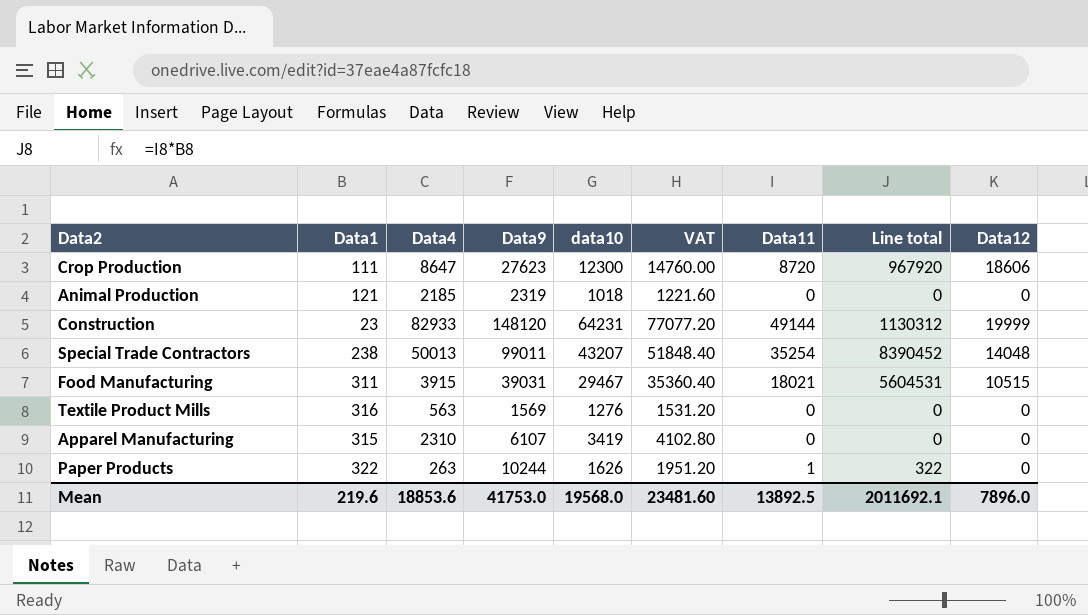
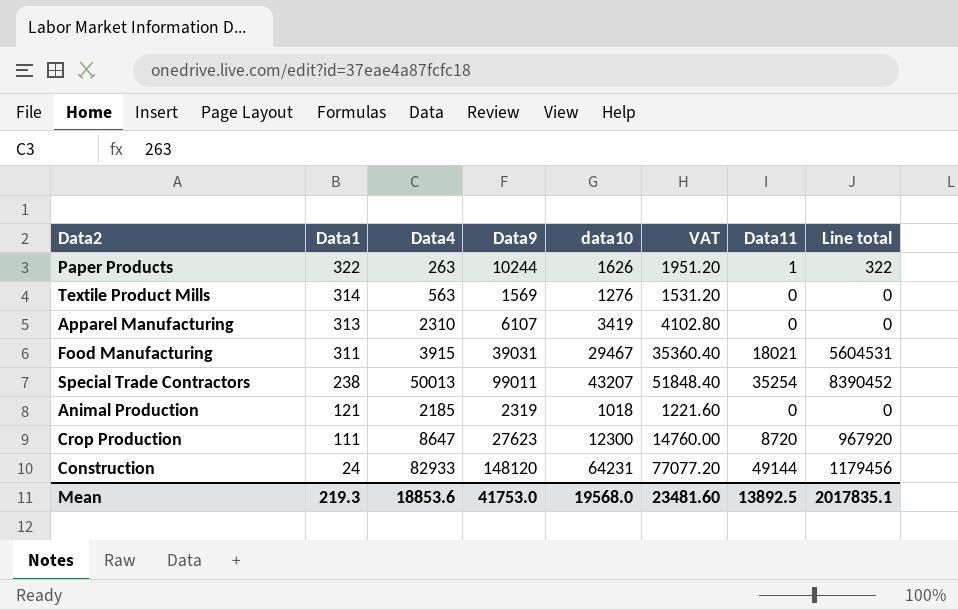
row order: none -> Data1 descending
column Data12 | position: 9 -> none
Textile Product Mills | Data1: 316 -> 314
Apparel Manufacturing | Data1: 315 -> 313
Construction | Data1: 23 -> 24
Construction | Line total: 1130312 -> 1179456
Mean | Data1: 219.6 -> 219.3
Mean | Line total: 2011692.1 -> 2017835.1

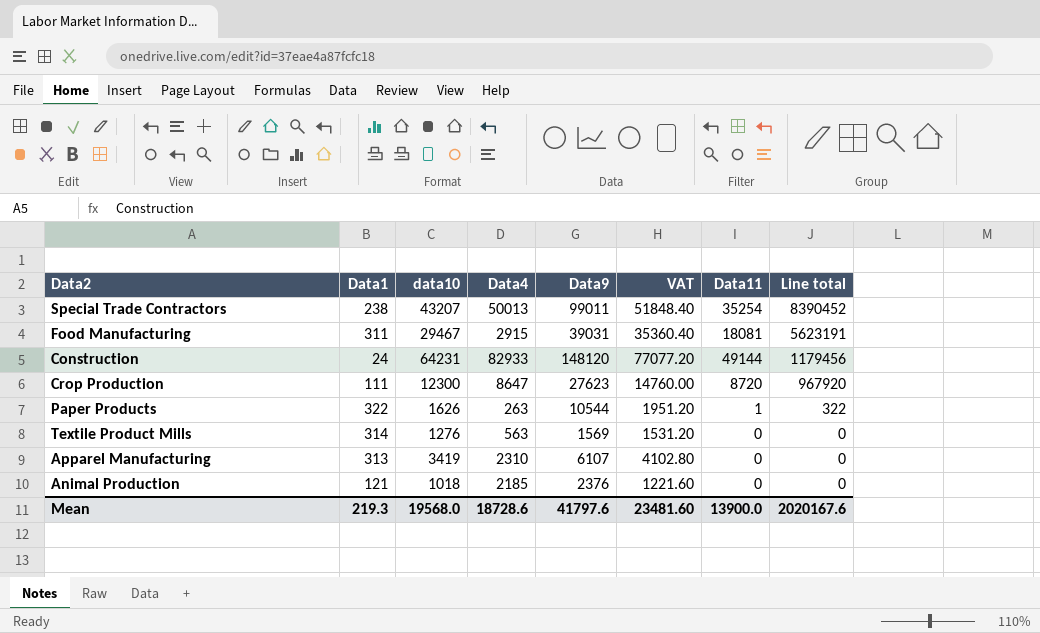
row order: Data1 descending -> Line total descending
column data10 | position: 5 -> 3
Food Manufacturing | Data4: 3915 -> 2915
Food Manufacturing | Data11: 18021 -> 18081
Food Manufacturing | Line total: 5604531 -> 5623191
Paper Products | Data9: 10244 -> 10544
Animal Production | Data9: 2319 -> 2376
Mean | Data4: 18853.6 -> 18728.6
Mean | Data9: 41753.0 -> 41797.6
Mean | Data11: 13892.5 -> 13900.0
Mean | Line total: 2017835.1 -> 2020167.6

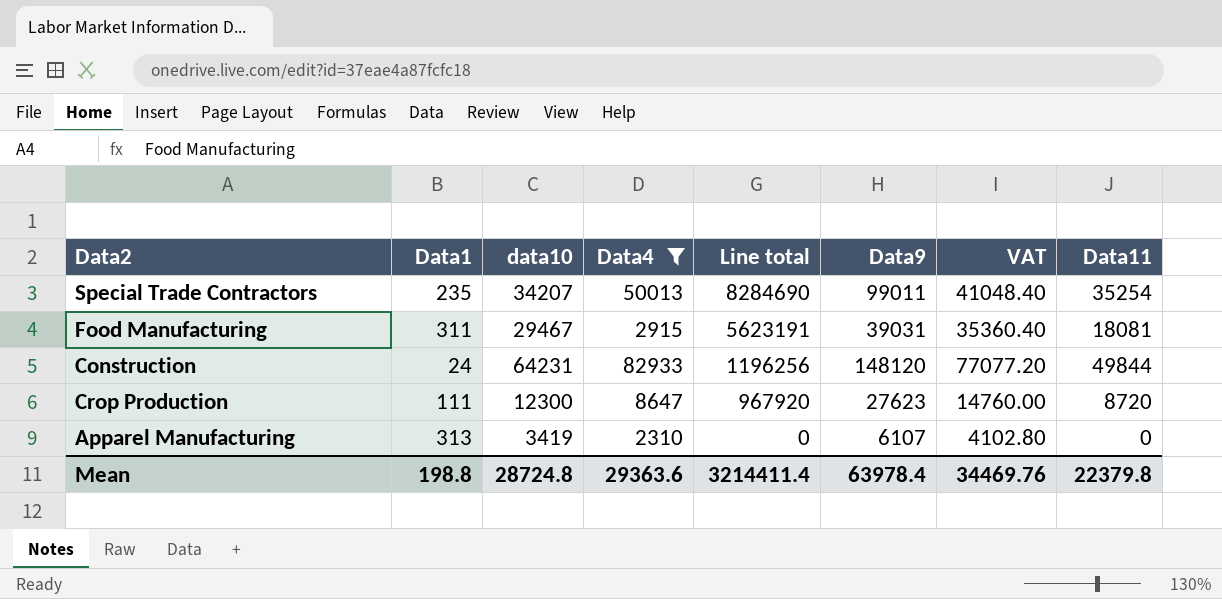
filter: none -> Data4 >= 2310
column Line total | position: 8 -> 5
Special Trade Contractors | Data1: 238 -> 235
Special Trade Contractors | data10: 43207 -> 34207
Special Trade Contractors | Line total: 8390452 -> 8284690
Special Trade Contractors | VAT: 51848.40 -> 41048.40
Construction | Line total: 1179456 -> 1196256
Construction | Data11: 49144 -> 49844
Mean | Data1: 219.3 -> 198.8
Mean | data10: 19568.0 -> 28724.8
Mean | Data4: 18728.6 -> 29363.6
Mean | Line total: 2020167.6 -> 3214411.4
Mean | Data9: 41797.6 -> 63978.4
Mean | VAT: 23481.60 -> 34469.76
Mean | Data11: 13900.0 -> 22379.8

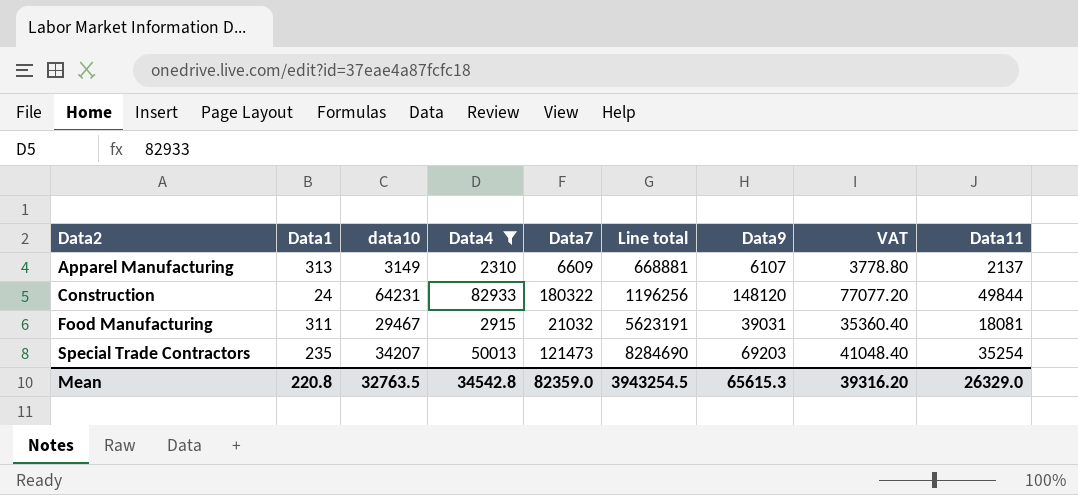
row order: Line total descending -> Data2 ascending
column Data7 | position: none -> 5
row Crop Production: 111 | 12300 | 8647 | 967920 | 27623 | 14760.00 | 8720 -> none
Apparel Manufacturing | data10: 3419 -> 3149
Apparel Manufacturing | Line total: 0 -> 668881
Apparel Manufacturing | VAT: 4102.80 -> 3778.80
Apparel Manufacturing | Data11: 0 -> 2137
Special Trade Contractors | Data9: 99011 -> 69203
Mean | Data1: 198.8 -> 220.8
Mean | data10: 28724.8 -> 32763.5
Mean | Data4: 29363.6 -> 34542.8
Mean | Line total: 3214411.4 -> 3943254.5
Mean | Data9: 63978.4 -> 65615.3
Mean | VAT: 34469.76 -> 39316.20
Mean | Data11: 22379.8 -> 26329.0

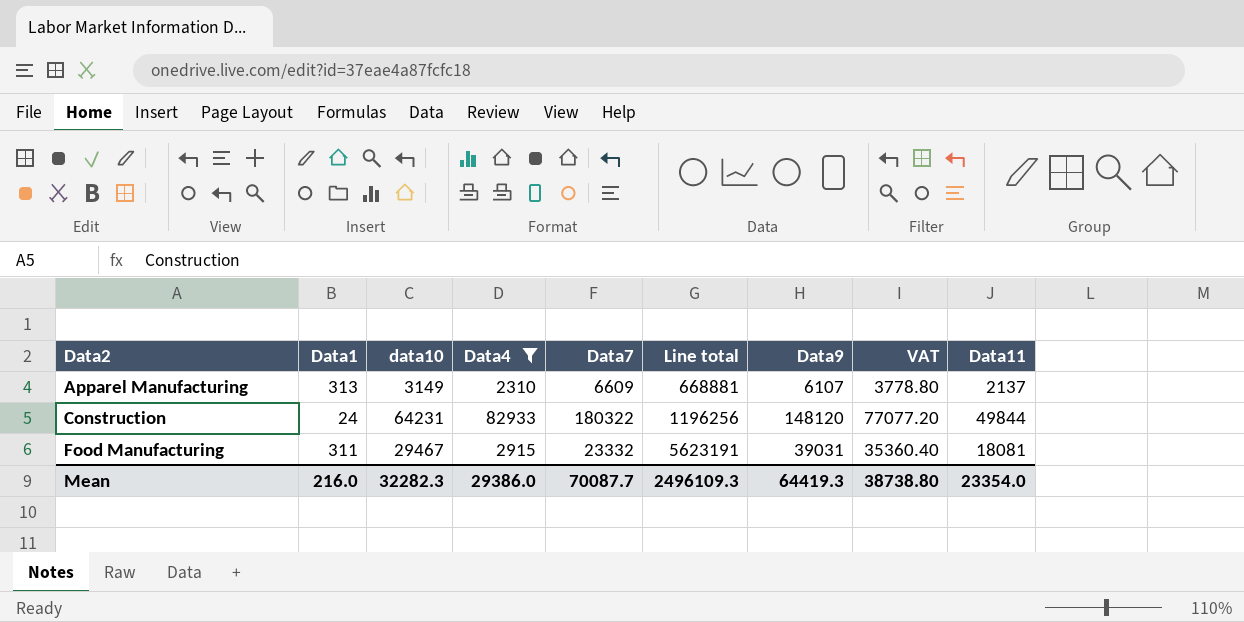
row Special Trade Contractors: 235 | 34207 | 50013 | 121473 | 8284690 | 69203 | 41048.40 | 35254 -> none
Food Manufacturing | Data7: 21032 -> 23332
Mean | Data1: 220.8 -> 216.0
Mean | data10: 32763.5 -> 32282.3
Mean | Data4: 34542.8 -> 29386.0
Mean | Data7: 82359.0 -> 70087.7
Mean | Line total: 3943254.5 -> 2496109.3
Mean | Data9: 65615.3 -> 64419.3
Mean | VAT: 39316.20 -> 38738.80
Mean | Data11: 26329.0 -> 23354.0

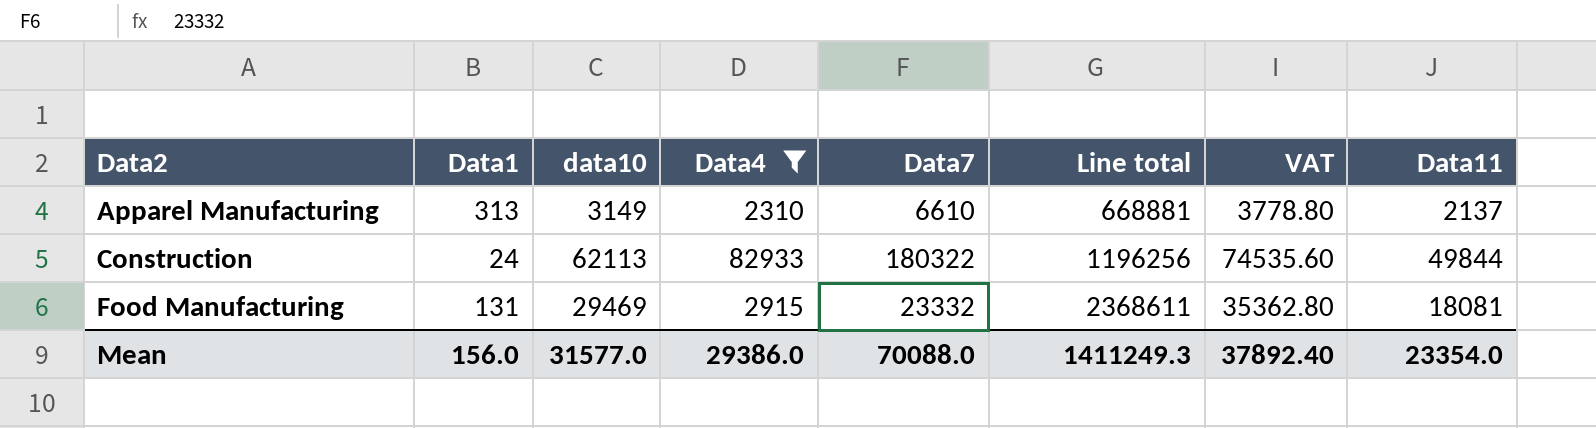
column Data9 | position: 7 -> none
Apparel Manufacturing | Data7: 6609 -> 6610
Construction | data10: 64231 -> 62113
Construction | VAT: 77077.20 -> 74535.60
Food Manufacturing | Data1: 311 -> 131
Food Manufacturing | data10: 29467 -> 29469
Food Manufacturing | Line total: 5623191 -> 2368611
Food Manufacturing | VAT: 35360.40 -> 35362.80
Mean | Data1: 216.0 -> 156.0
Mean | data10: 32282.3 -> 31577.0
Mean | Data7: 70087.7 -> 70088.0
Mean | Line total: 2496109.3 -> 1411249.3
Mean | VAT: 38738.80 -> 37892.40

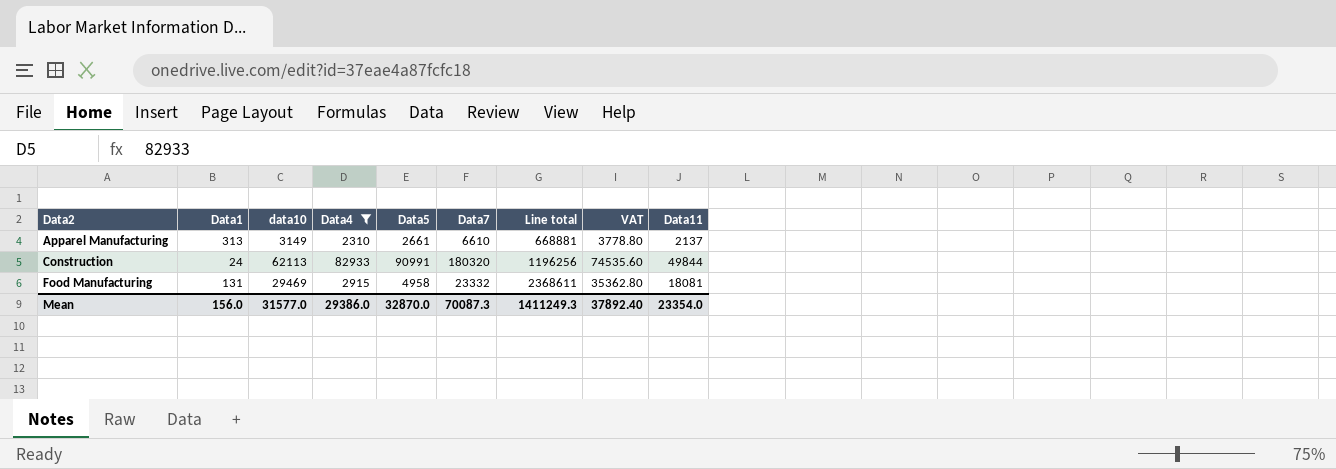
column Data5 | position: none -> 5
Construction | Data7: 180322 -> 180320
Mean | Data7: 70088.0 -> 70087.3

